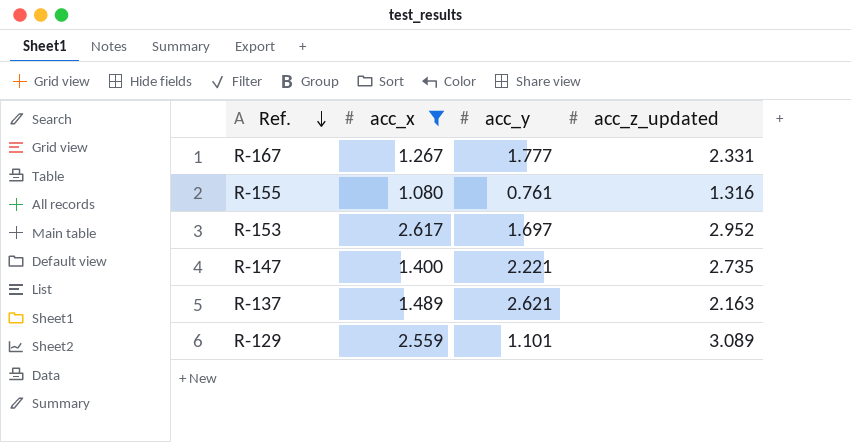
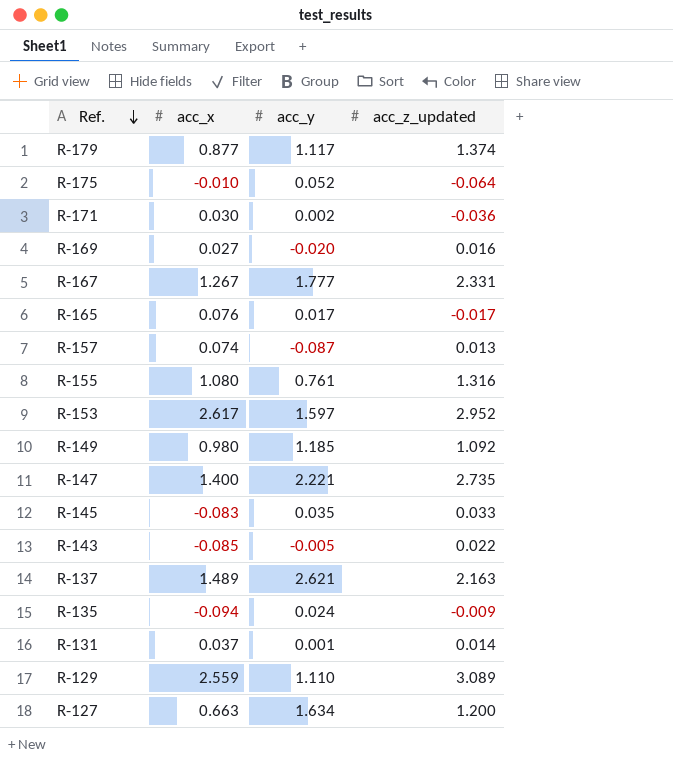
filter: acc_x >= 1.080 -> none
R-153 | acc_y: 1.697 -> 1.597
R-129 | acc_y: 1.101 -> 1.110

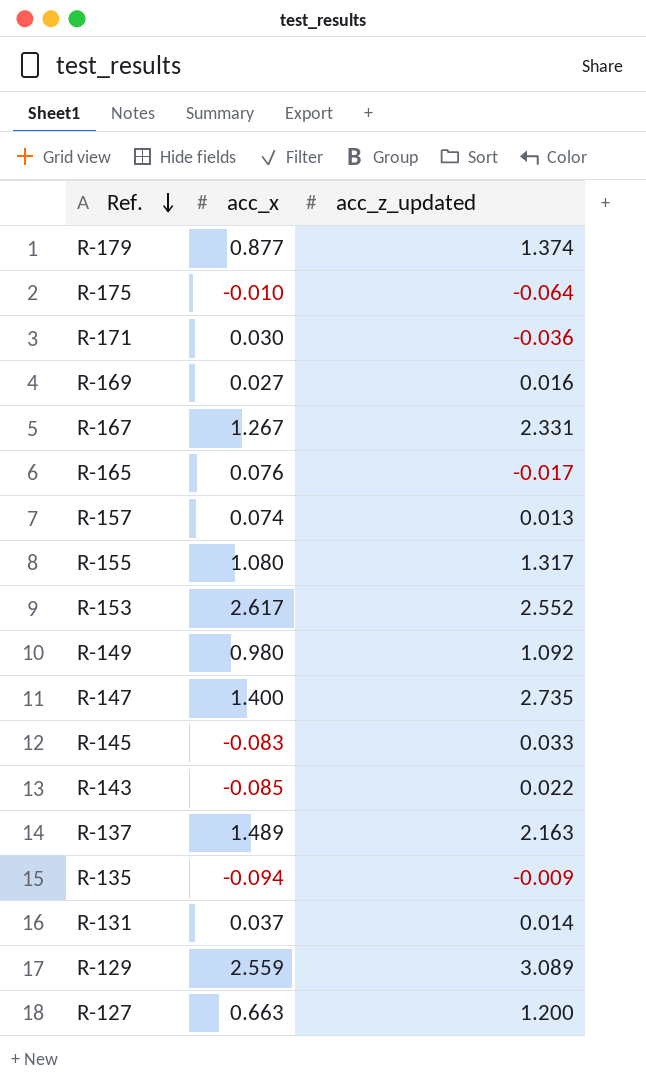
column acc_y | position: 3 -> none
R-155 | acc_z_updated: 1.316 -> 1.317
R-153 | acc_z_updated: 2.952 -> 2.552

